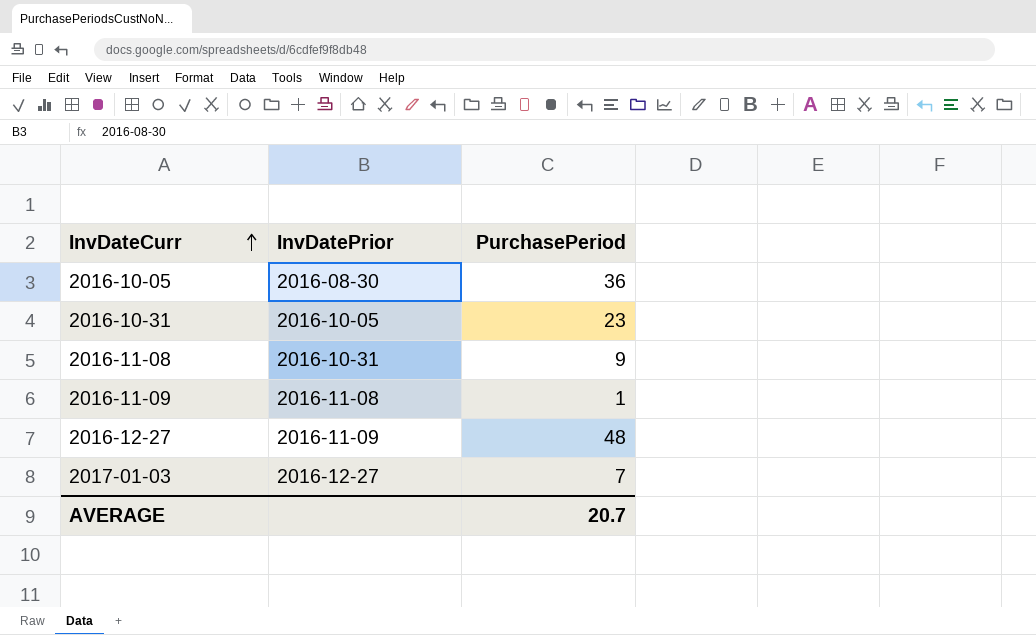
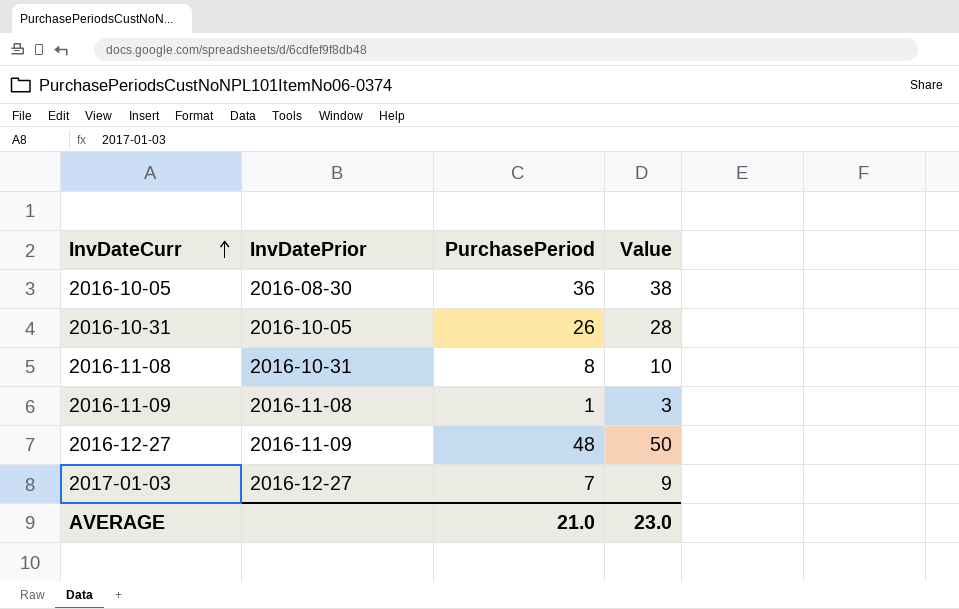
column Value | formula: none -> [PurchasePeriod] + 2
2016-10-31 | PurchasePeriod: 23 -> 26
2016-11-08 | PurchasePeriod: 9 -> 8
AVERAGE | PurchasePeriod: 20.7 -> 21.0

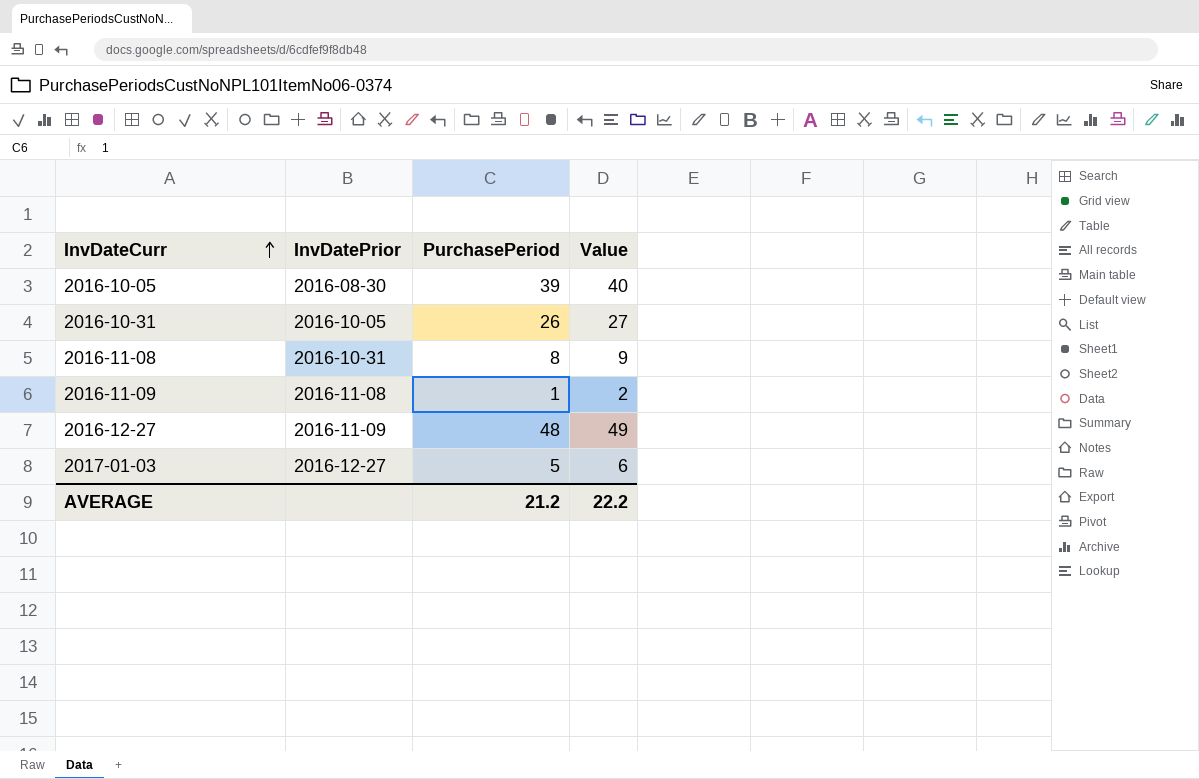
column Value | formula: [PurchasePeriod] + 2 -> [PurchasePeriod] + 1
2016-10-05 | PurchasePeriod: 36 -> 39
2017-01-03 | PurchasePeriod: 7 -> 5
AVERAGE | PurchasePeriod: 21.0 -> 21.2
AVERAGE | Value: 23.0 -> 22.2

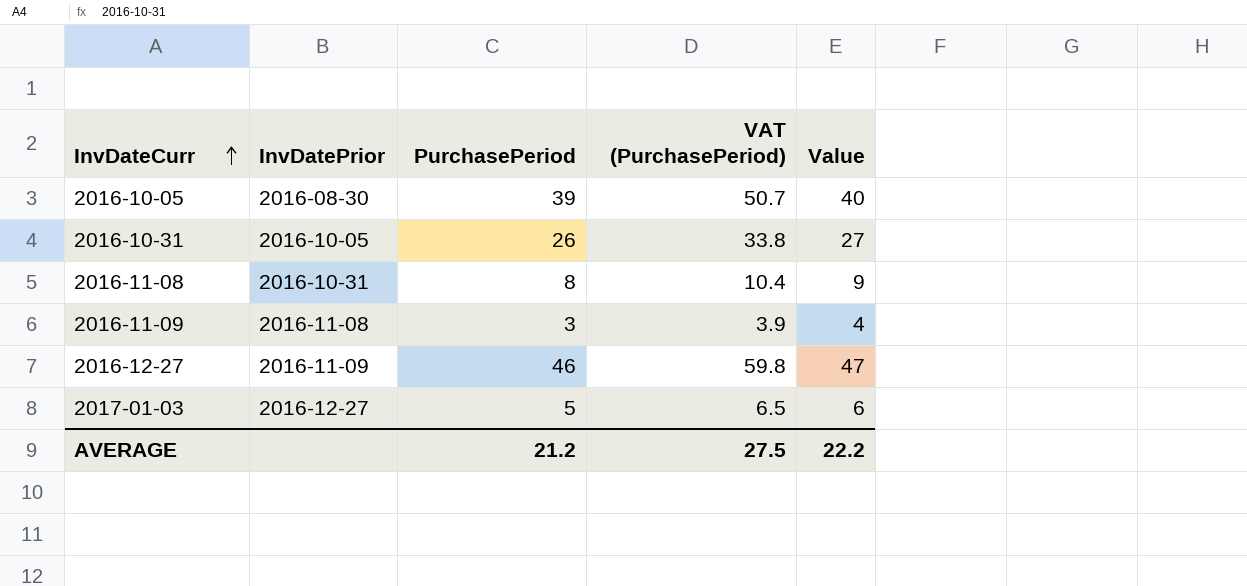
column VAT (PurchasePeriod) | formula: none -> [PurchasePeriod] * 1.3
2016-11-09 | PurchasePeriod: 1 -> 3
2016-11-09 | Value: 2 -> 4
2016-12-27 | PurchasePeriod: 48 -> 46
2016-12-27 | Value: 49 -> 47

